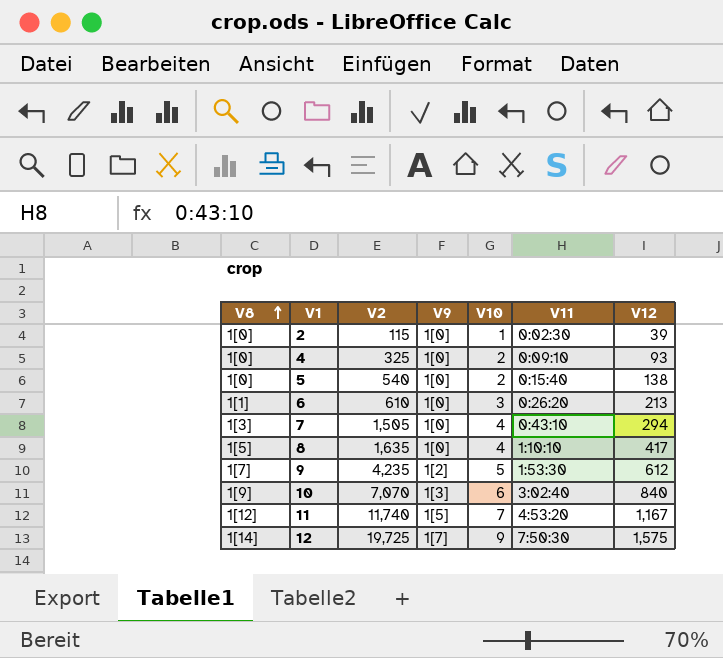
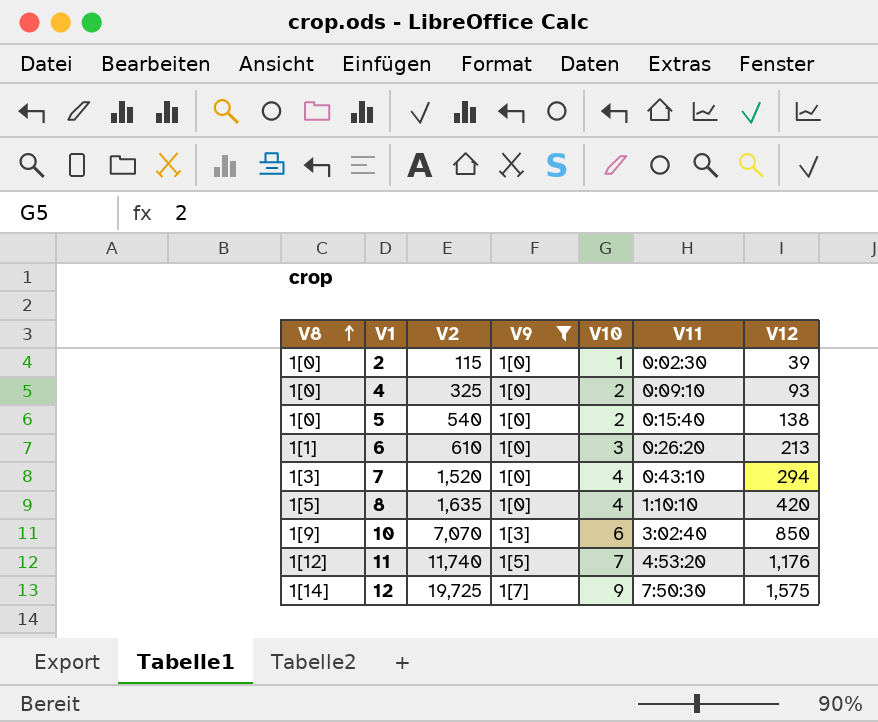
filter: none -> V9 != 1[2]
7 | V2: 1,505 -> 1,520
8 | V12: 417 -> 420
10 | V12: 840 -> 850
11 | V12: 1,167 -> 1,176

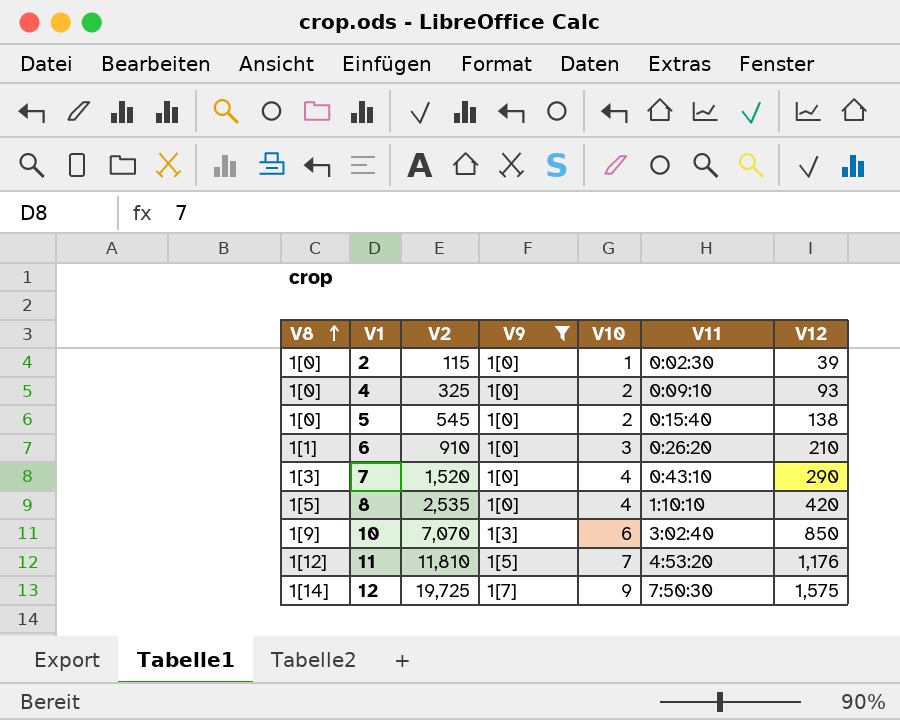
5 | V2: 540 -> 545
6 | V2: 610 -> 910
6 | V12: 213 -> 210
7 | V12: 294 -> 290
8 | V2: 1,635 -> 2,535
11 | V2: 11,740 -> 11,810

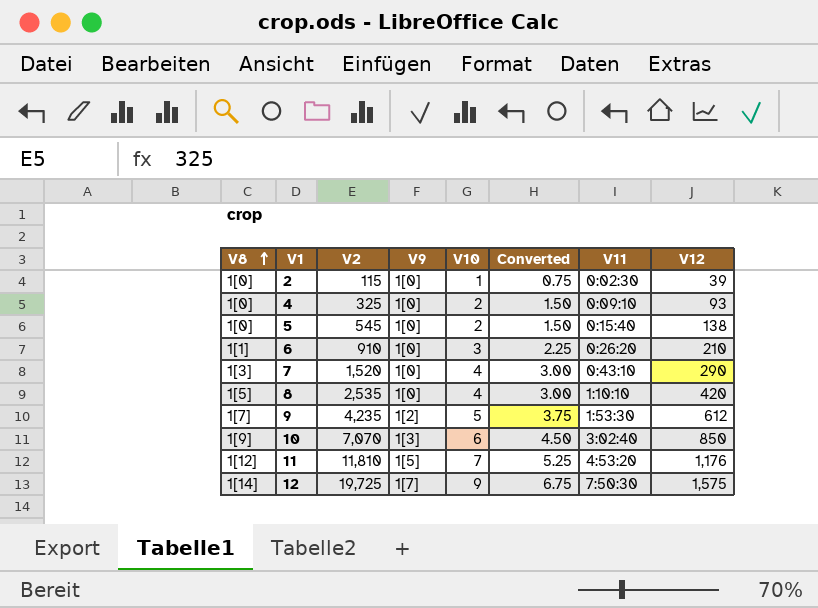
filter: V9 != 1[2] -> none
column Converted | formula: none -> [V10] * 0.75

